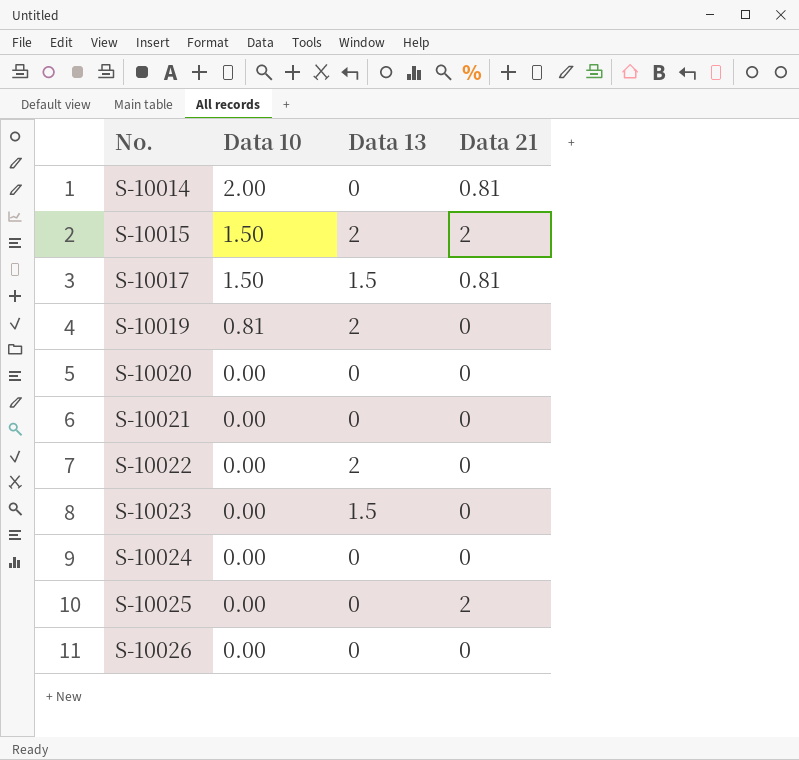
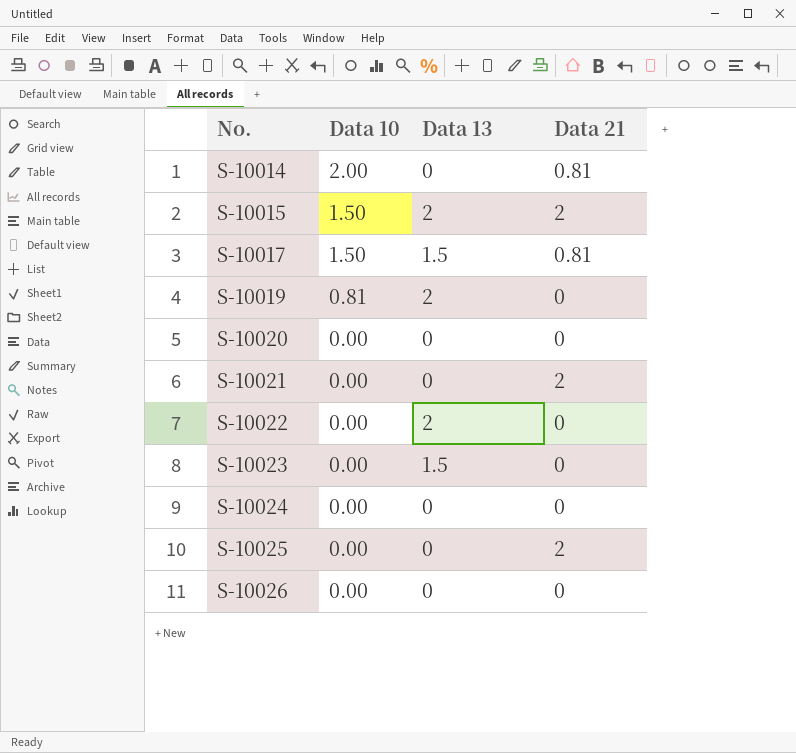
S-10021 | Data 21: 0 -> 2

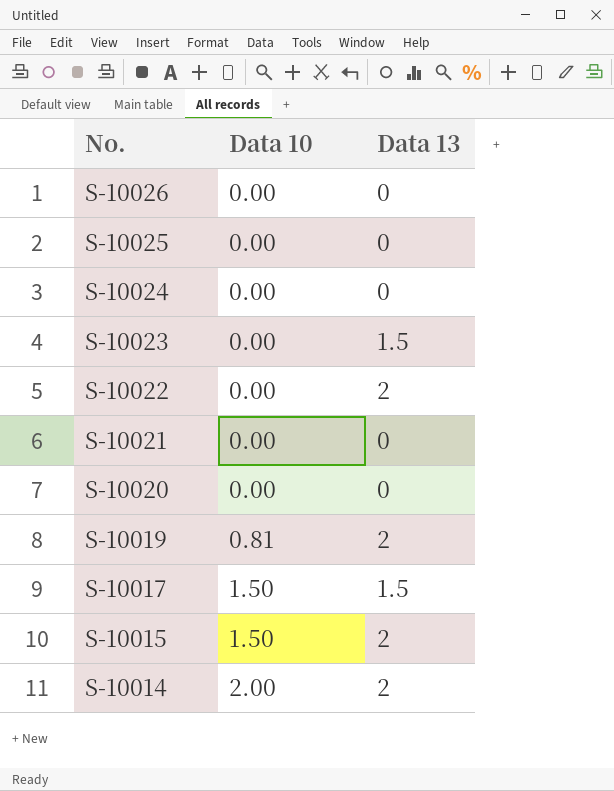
row order: No. ascending -> No. descending
column Data 21 | position: 4 -> none
S-10014 | Data 13: 0 -> 2

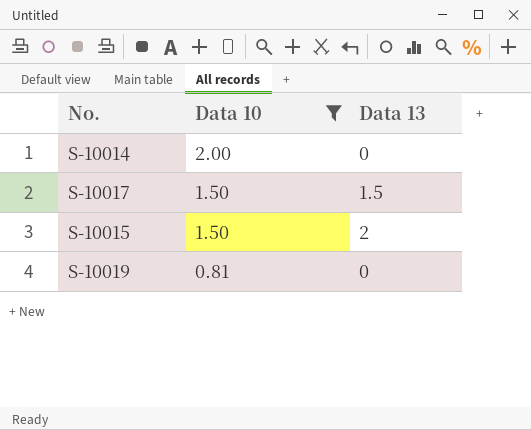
filter: none -> Data 10 != 0.00
row order: No. descending -> Data 10 descending
S-10014 | Data 13: 2 -> 0
S-10019 | Data 13: 2 -> 0

